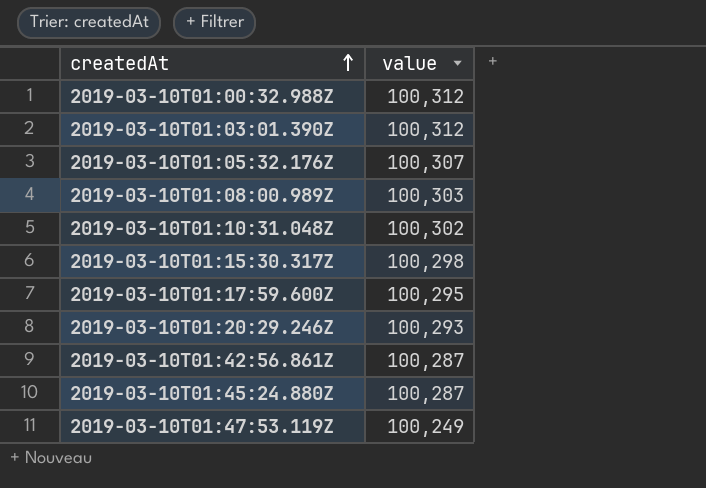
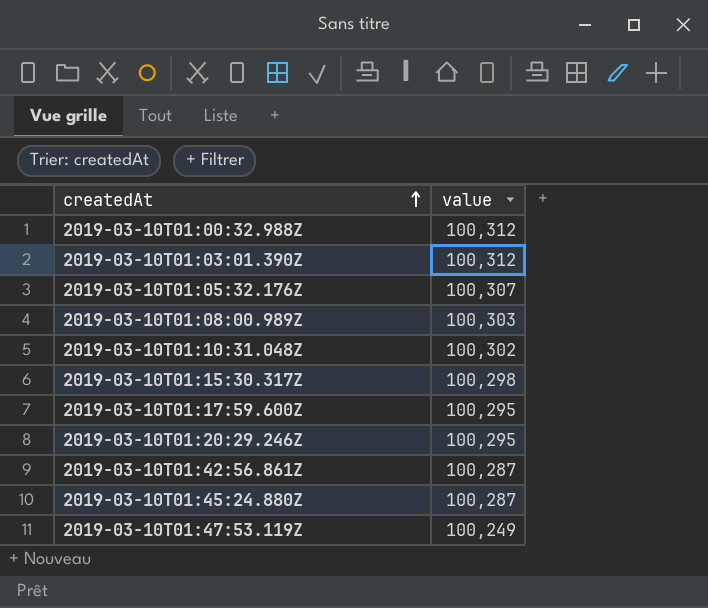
2019-03-10T01:20:29.246Z | value: 100,293 -> 100,295

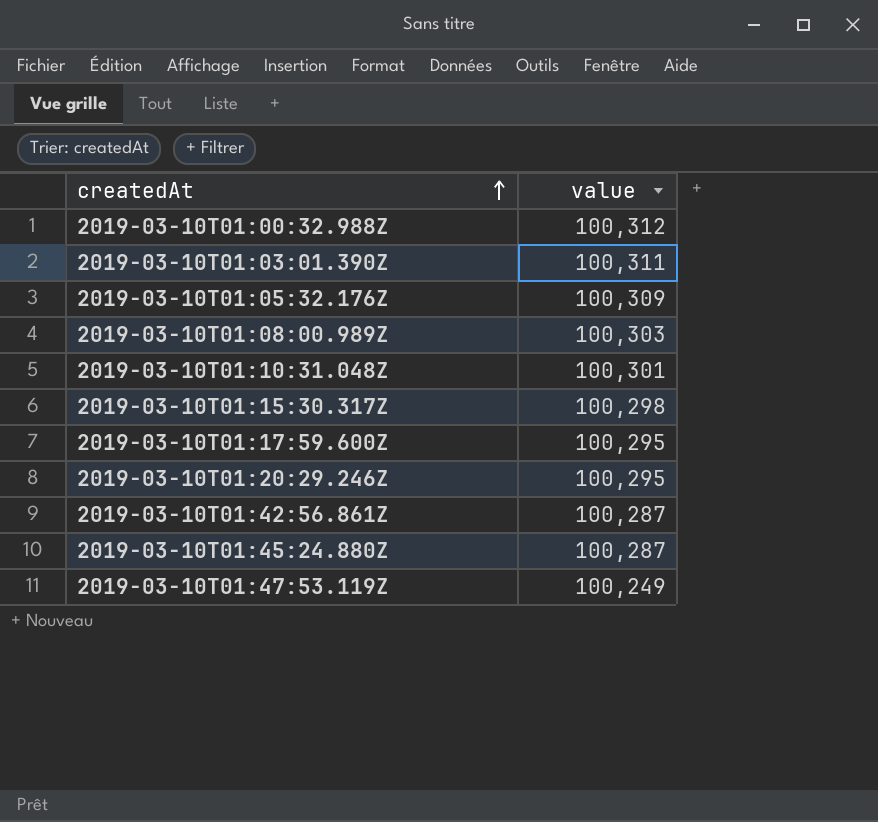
2019-03-10T01:03:01.390Z | value: 100,312 -> 100,311
2019-03-10T01:05:32.176Z | value: 100,307 -> 100,309
2019-03-10T01:10:31.048Z | value: 100,302 -> 100,301

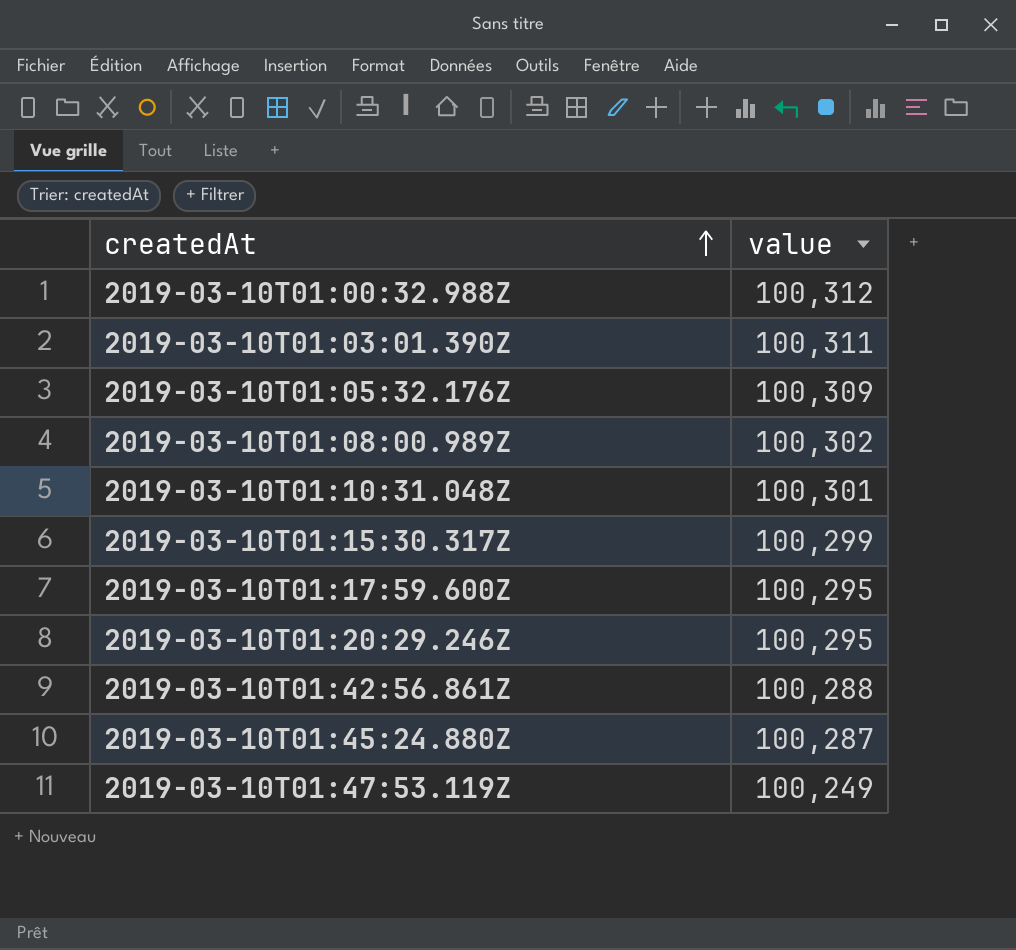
2019-03-10T01:08:00.989Z | value: 100,303 -> 100,302
2019-03-10T01:15:30.317Z | value: 100,298 -> 100,299
2019-03-10T01:42:56.861Z | value: 100,287 -> 100,288

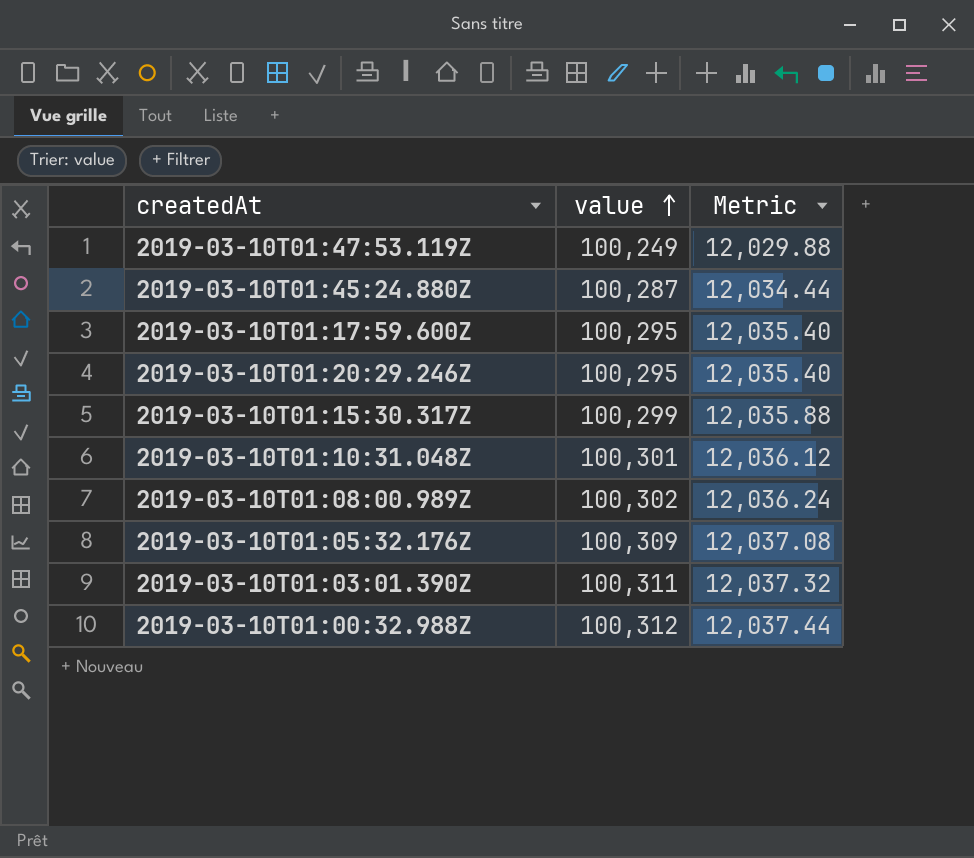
row order: createdAt ascending -> value ascending
column Metric | formula: none -> [value] * 0.12
row 2019-03-10T01:42:56.861Z: 100,288 -> none

